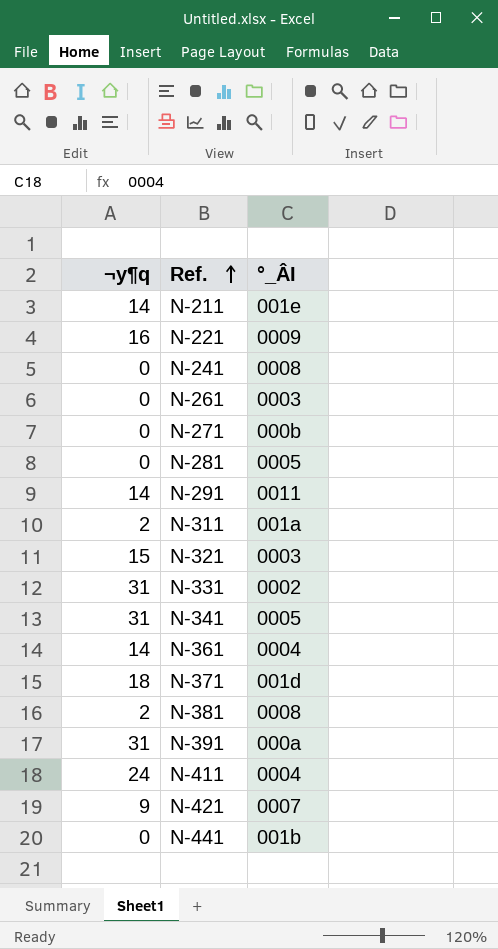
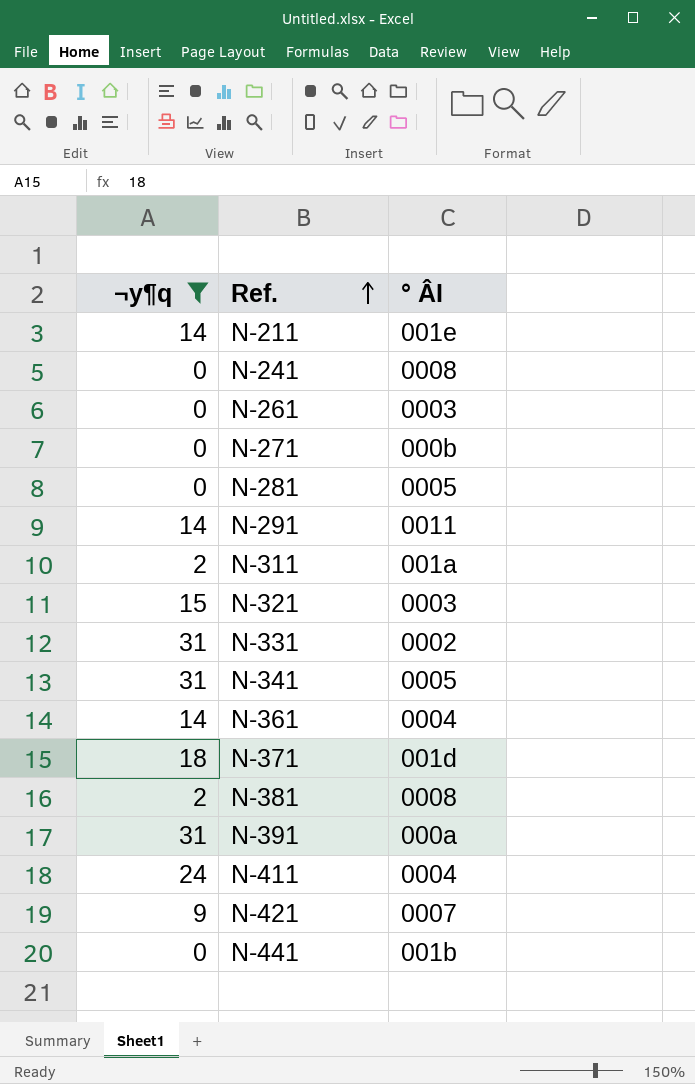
filter: none -> ¬y¶q != 16
column name: °_ÂI -> ° ÂI

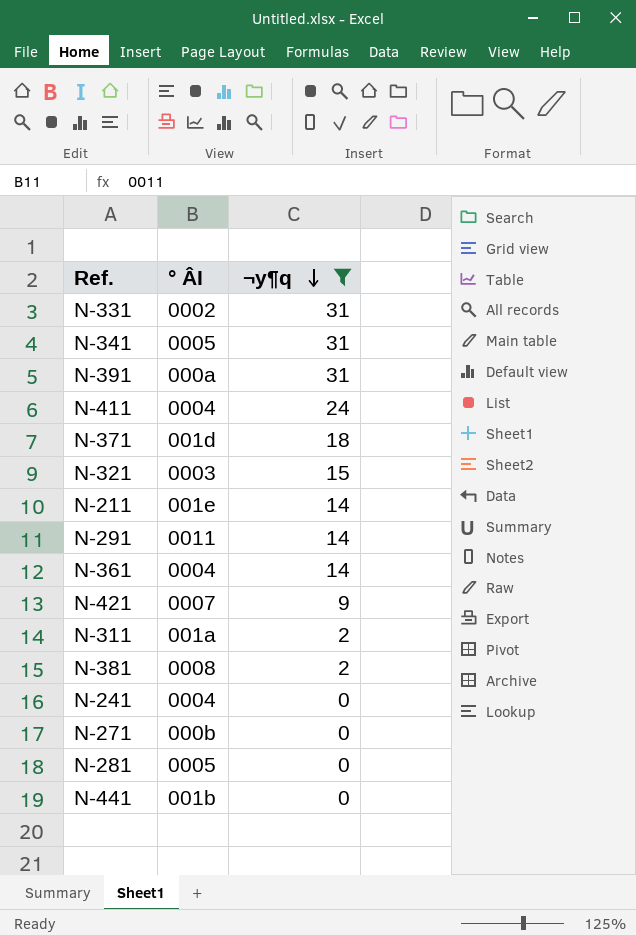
row order: Ref. ascending -> ¬y¶q descending
column ¬y¶q | position: 1 -> 3
row N-261: 0 | 0003 -> none
N-241 | ° ÂI: 0008 -> 0004

